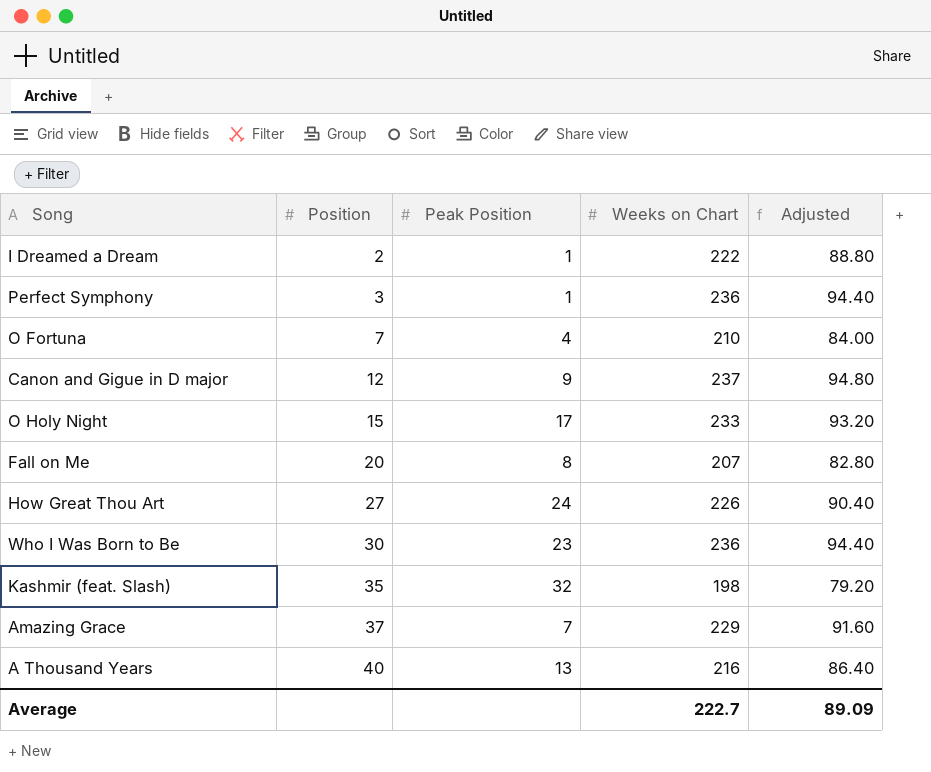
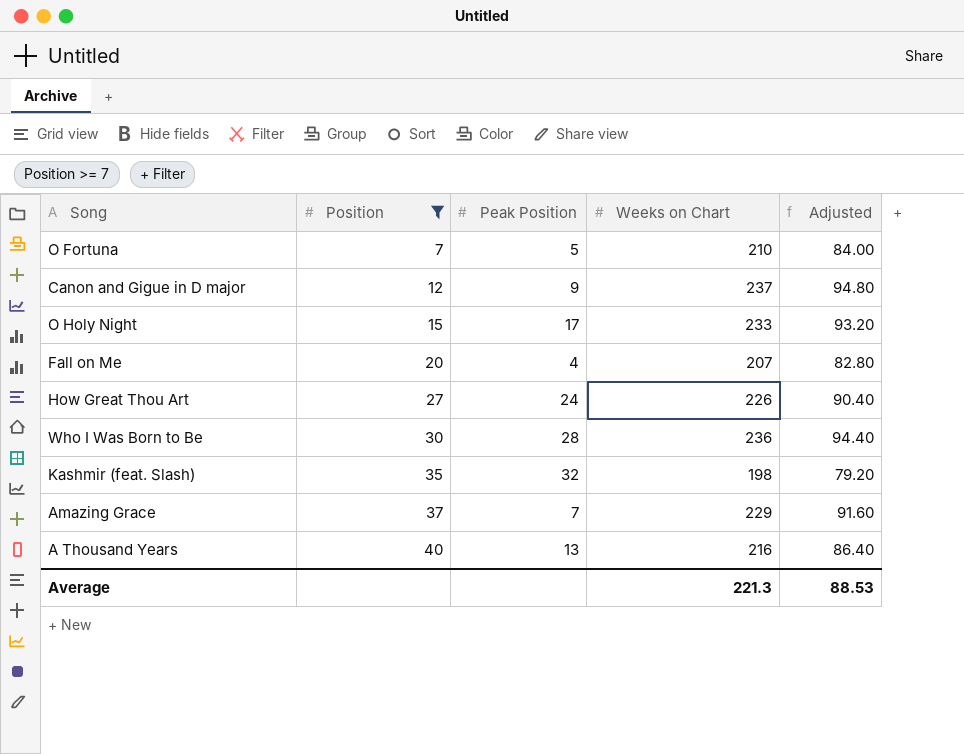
filter: none -> Position >= 7
O Fortuna | Peak Position: 4 -> 5
Fall on Me | Peak Position: 8 -> 4
Who I Was Born to Be | Peak Position: 23 -> 28
Average | Weeks on Chart: 222.7 -> 221.3
Average | Adjusted: 89.09 -> 88.53

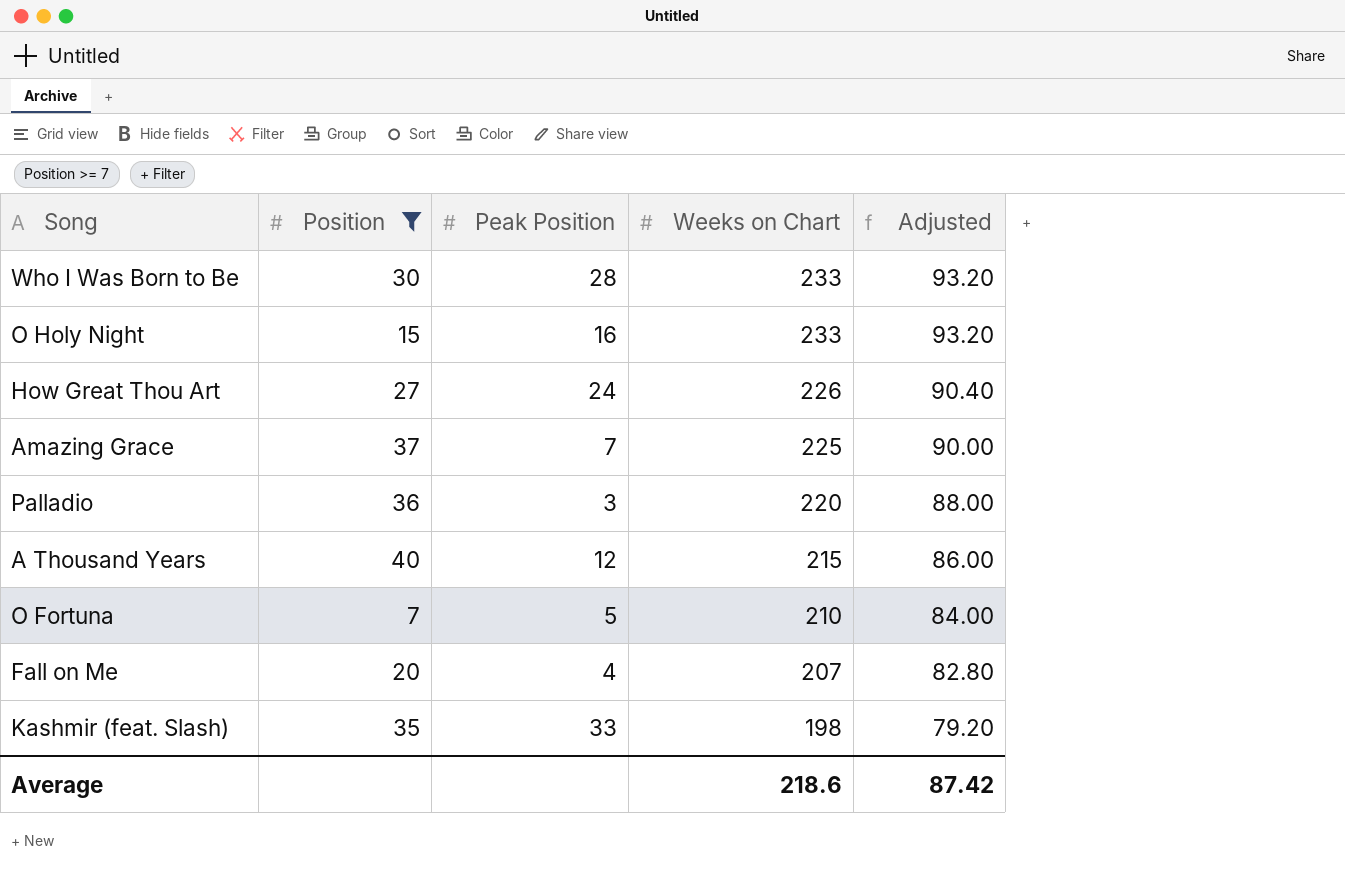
row order: Position ascending -> Weeks on Chart descending
row Canon and Gigue in D major: 12 | 9 | 237 | 94.80 -> none
Who I Was Born to Be | Weeks on Chart: 236 -> 233
Who I Was Born to Be | Adjusted: 94.40 -> 93.20
O Holy Night | Peak Position: 17 -> 16
Amazing Grace | Weeks on Chart: 229 -> 225
Amazing Grace | Adjusted: 91.60 -> 90.00
row Palladio: none -> 36 | 3 | 220 | 88.00
A Thousand Years | Peak Position: 13 -> 12
A Thousand Years | Weeks on Chart: 216 -> 215
A Thousand Years | Adjusted: 86.40 -> 86.00
Kashmir (feat. Slash) | Peak Position: 32 -> 33
Average | Weeks on Chart: 221.3 -> 218.6
Average | Adjusted: 88.53 -> 87.42

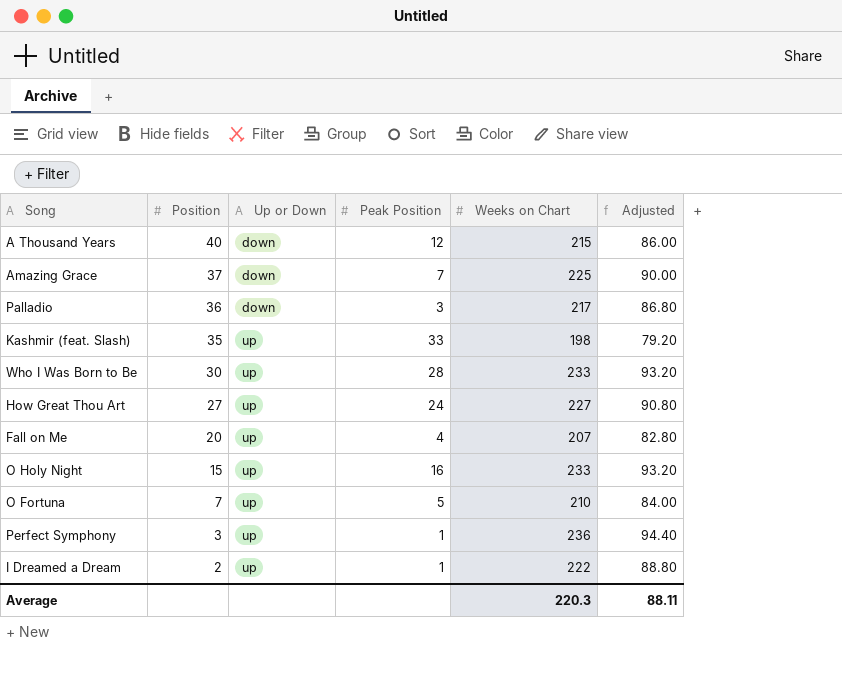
filter: Position >= 7 -> none
row order: Weeks on Chart descending -> Position descending
column Up or Down | position: none -> 3
Palladio | Weeks on Chart: 220 -> 217
Palladio | Adjusted: 88.00 -> 86.80
How Great Thou Art | Weeks on Chart: 226 -> 227
How Great Thou Art | Adjusted: 90.40 -> 90.80
Average | Weeks on Chart: 218.6 -> 220.3
Average | Adjusted: 87.42 -> 88.11

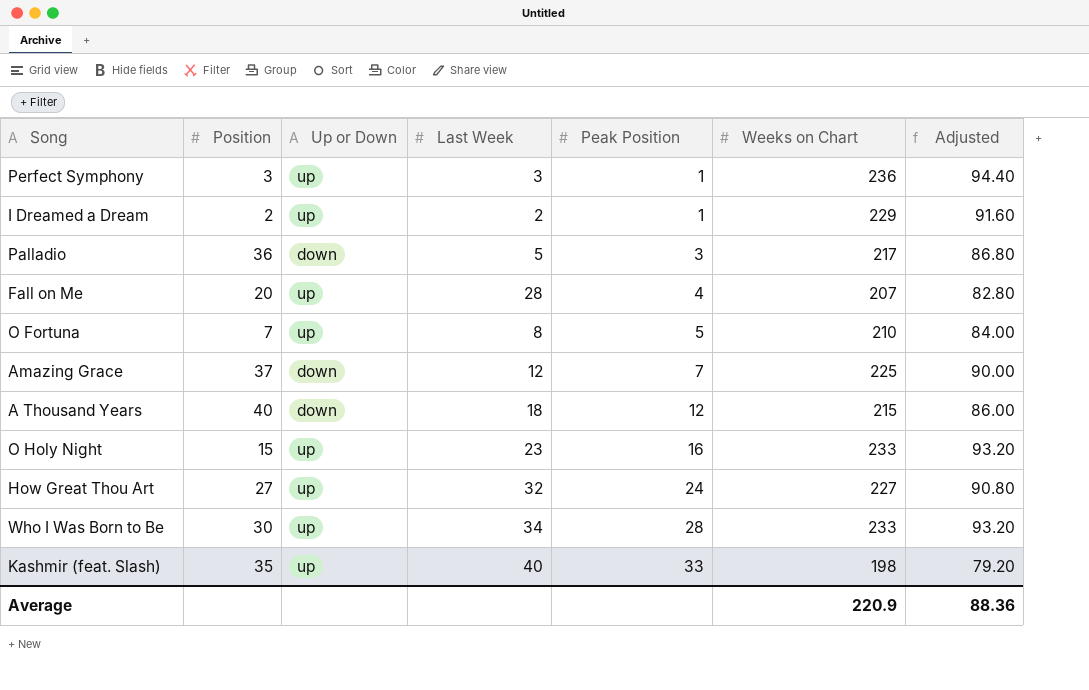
row order: Position descending -> Peak Position ascending
column Last Week | position: none -> 4
I Dreamed a Dream | Weeks on Chart: 222 -> 229
I Dreamed a Dream | Adjusted: 88.80 -> 91.60
Average | Weeks on Chart: 220.3 -> 220.9
Average | Adjusted: 88.11 -> 88.36

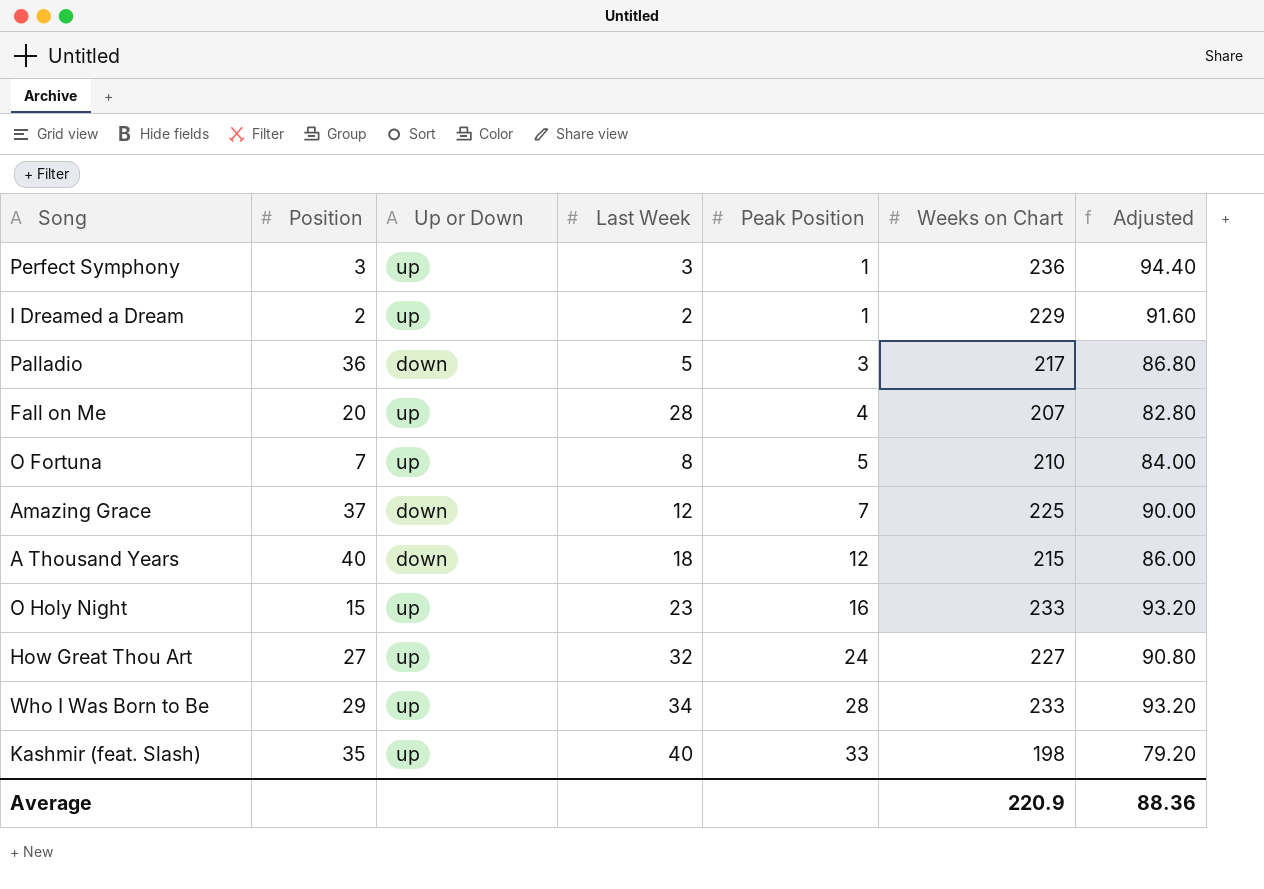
Who I Was Born to Be | Position: 30 -> 29

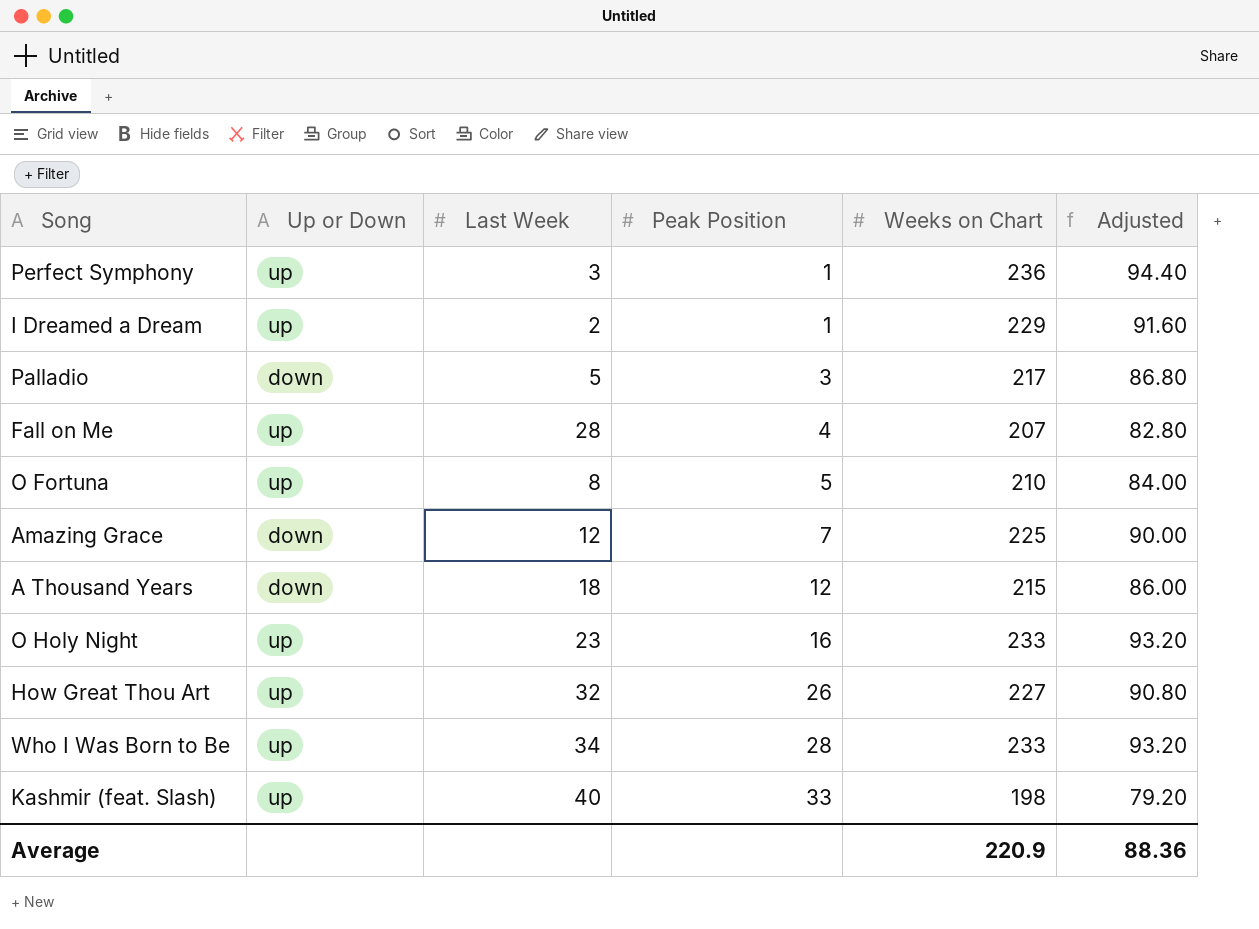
column Position | position: 2 -> none
How Great Thou Art | Peak Position: 24 -> 26

